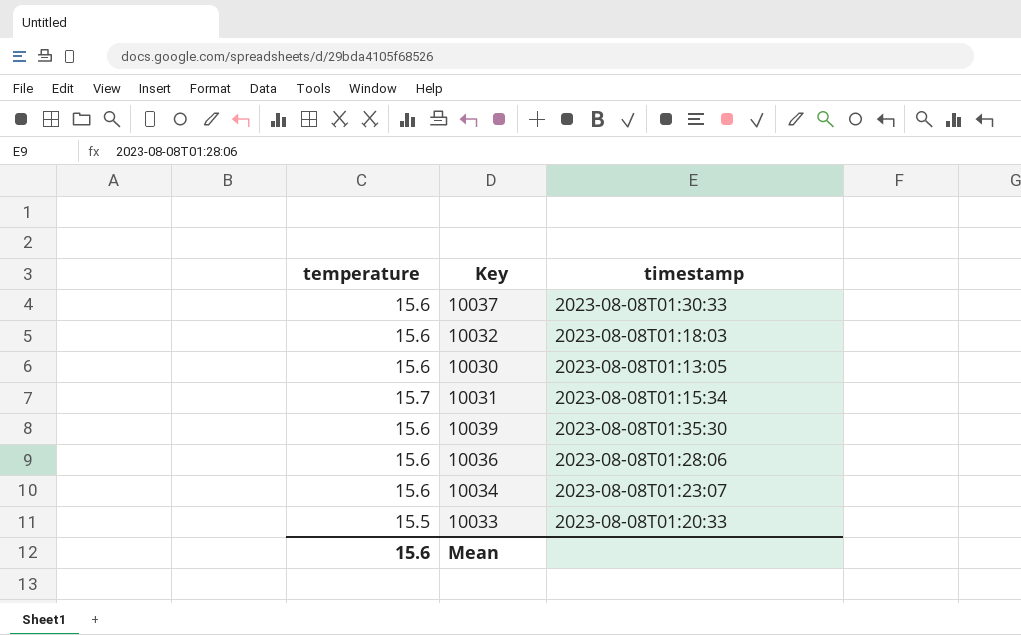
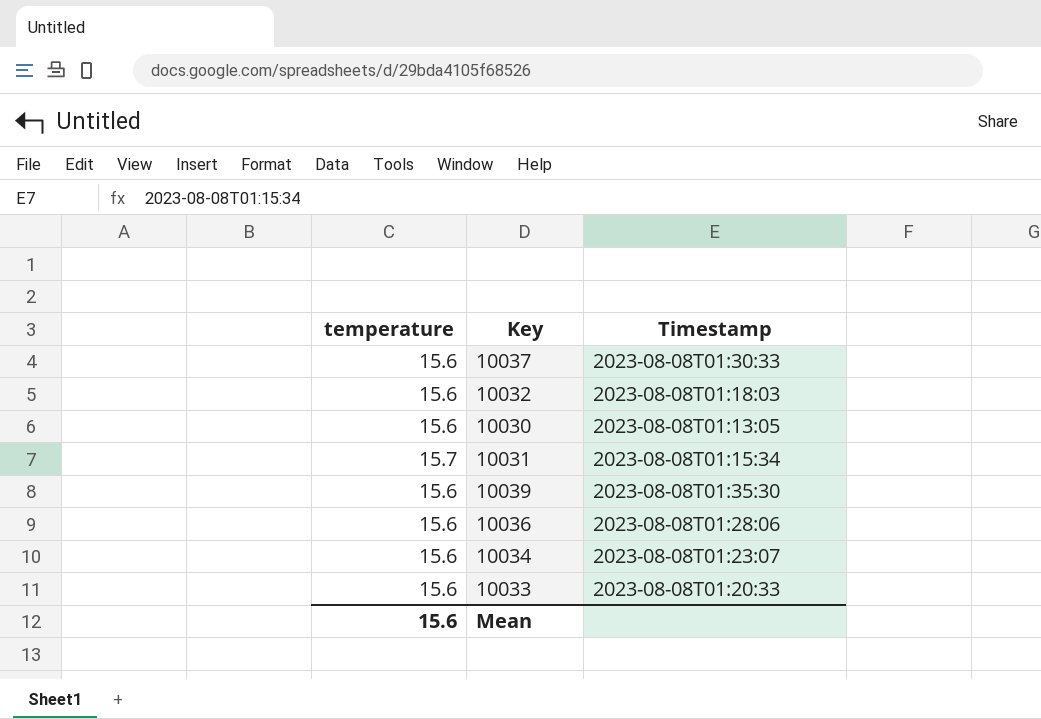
column name: timestamp -> Timestamp
10033 | temperature: 15.5 -> 15.6

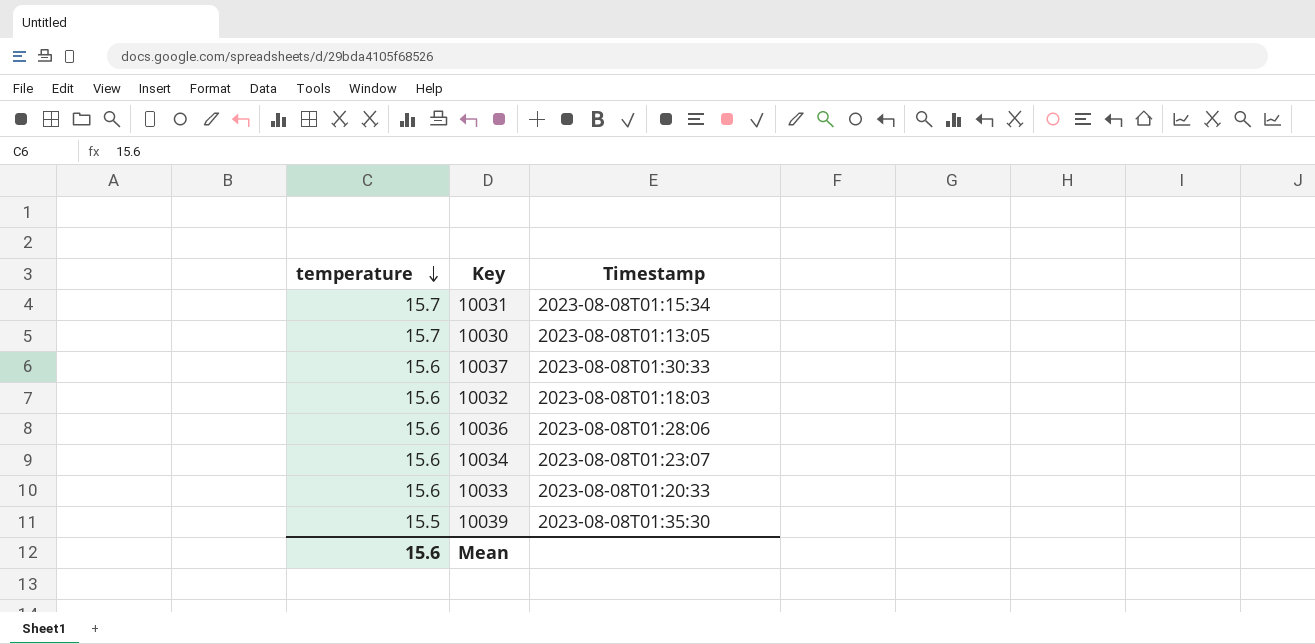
row order: none -> temperature descending
10030 | temperature: 15.6 -> 15.7
10039 | temperature: 15.6 -> 15.5

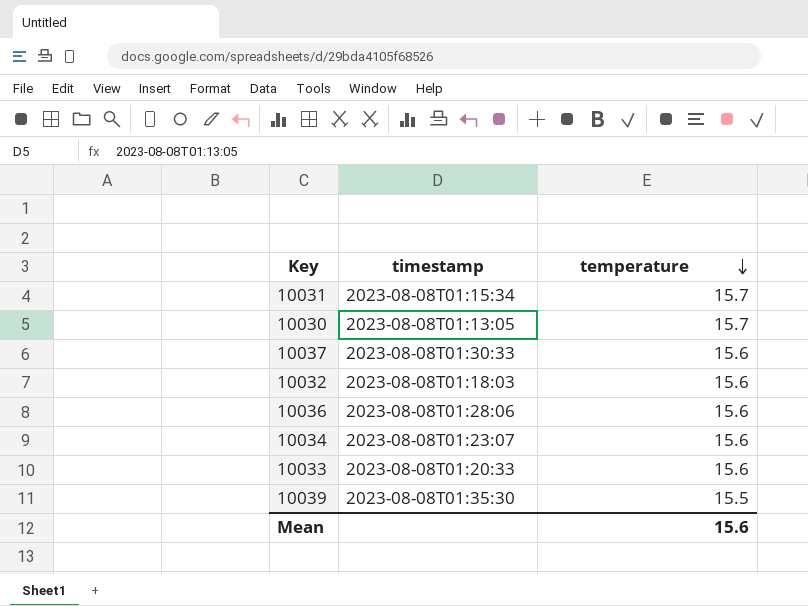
column name: Timestamp -> timestamp
column temperature | position: 1 -> 3

